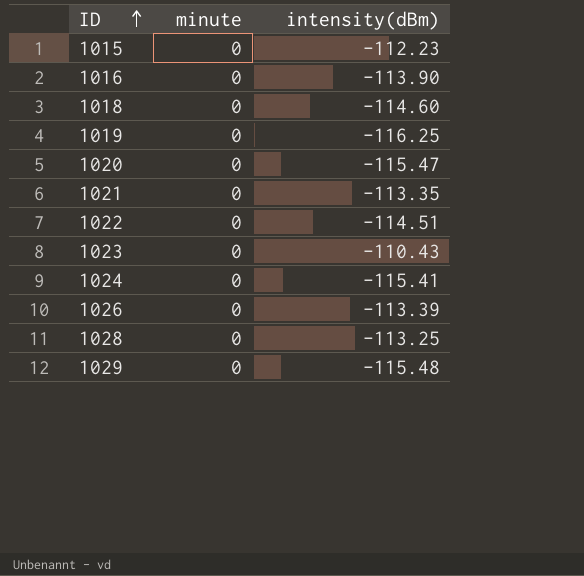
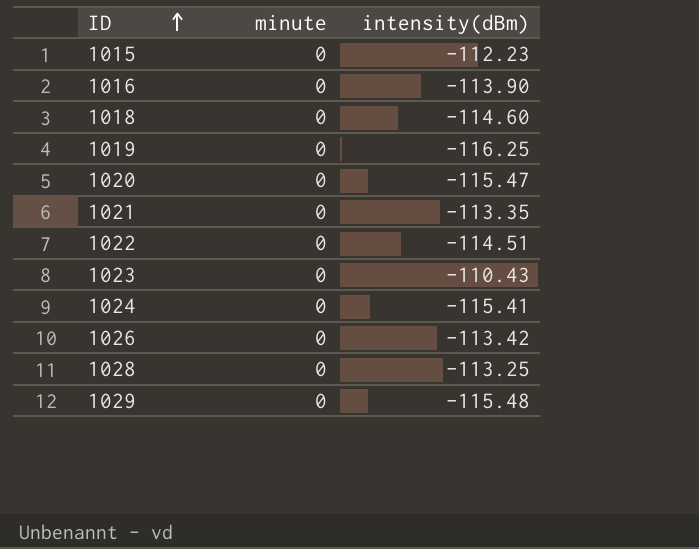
1026 | intensity(dBm): -113.39 -> -113.42

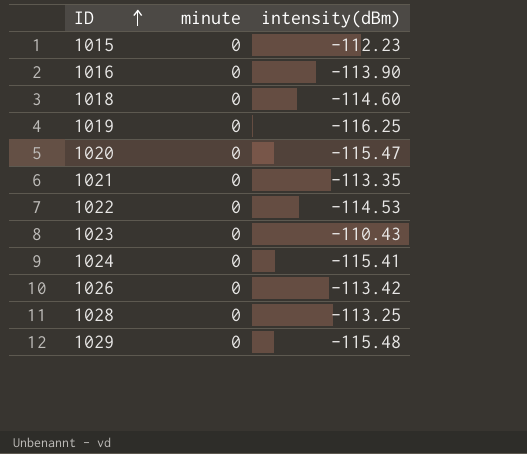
1022 | intensity(dBm): -114.51 -> -114.53

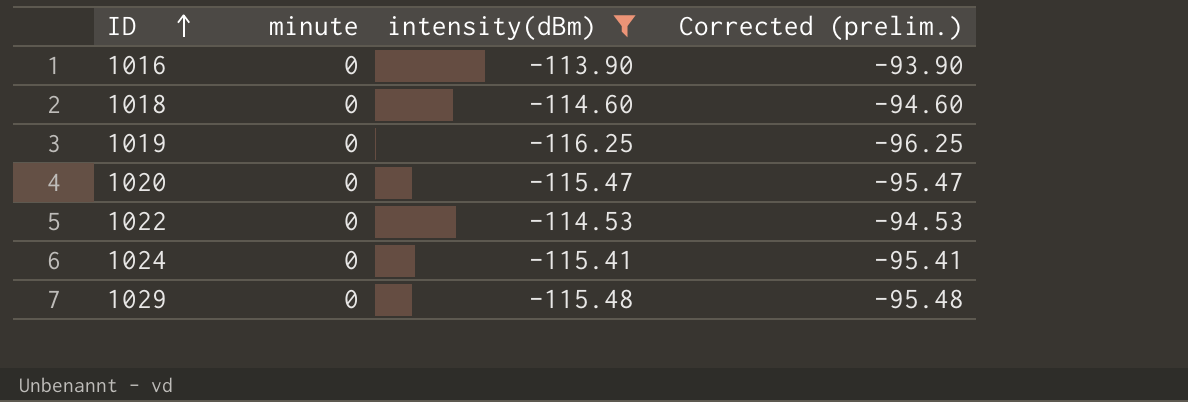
filter: none -> intensity(dBm) <= -113.90
column Corrected (prelim.) | formula: none -> [intensity(dBm)] + 20

